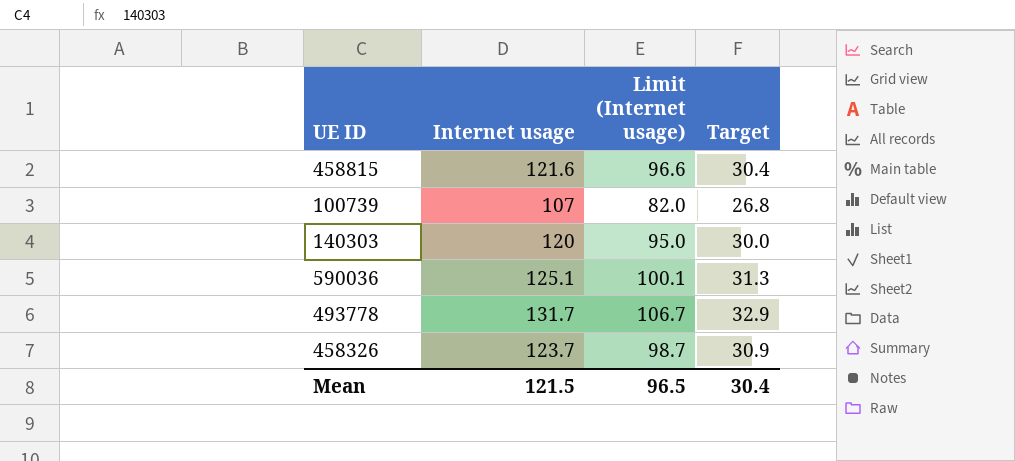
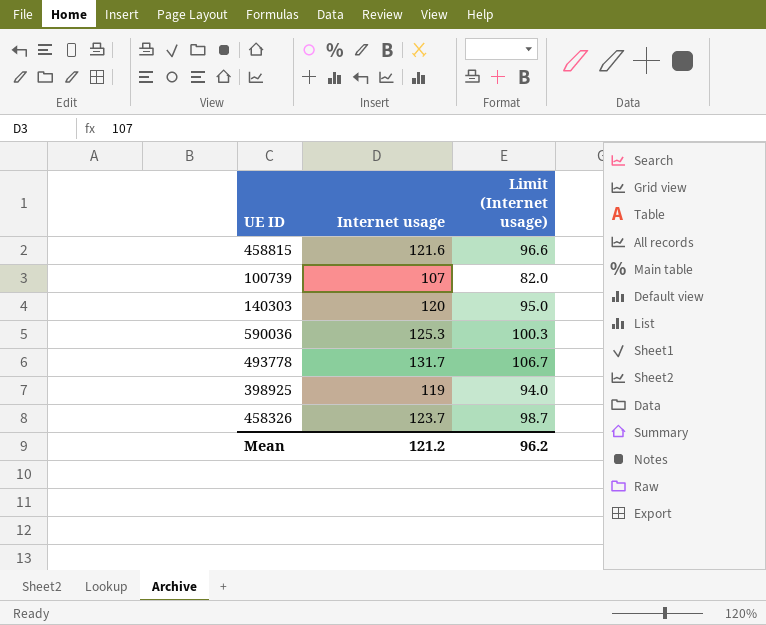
column Target | formula: [Internet usage] * 0.25 -> none
590036 | Internet usage: 125.1 -> 125.3
590036 | Limit (Internet usage): 100.1 -> 100.3
row 398925: none -> 119 | 94.0
Mean | Internet usage: 121.5 -> 121.2
Mean | Limit (Internet usage): 96.5 -> 96.2

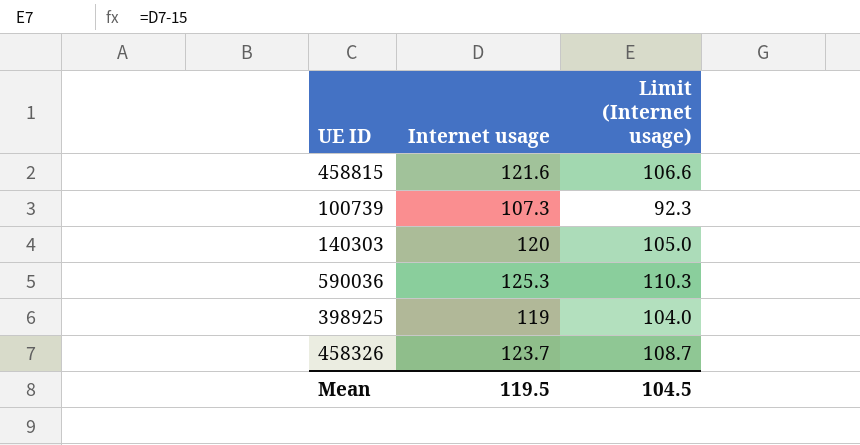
column Limit (Internet usage) | formula: [Internet usage] - 25 -> [Internet usage] - 15
row 493778: 131.7 | 106.7 -> none
100739 | Internet usage: 107 -> 107.3
Mean | Internet usage: 121.2 -> 119.5
Mean | Limit (Internet usage): 96.2 -> 104.5

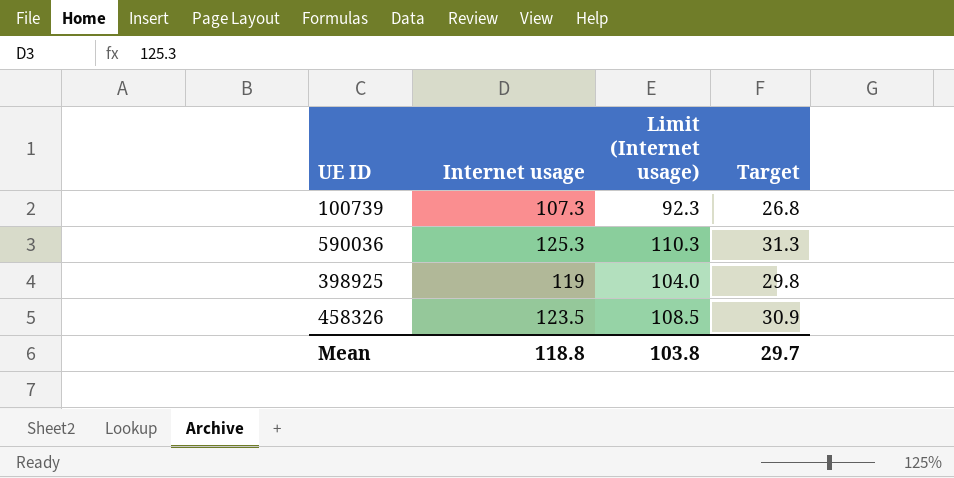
column Target | formula: none -> [Internet usage] * 0.25
row 458815: 121.6 | 106.6 -> none
row 140303: 120 | 105.0 -> none
458326 | Internet usage: 123.7 -> 123.5
458326 | Limit (Internet usage): 108.7 -> 108.5
Mean | Internet usage: 119.5 -> 118.8
Mean | Limit (Internet usage): 104.5 -> 103.8

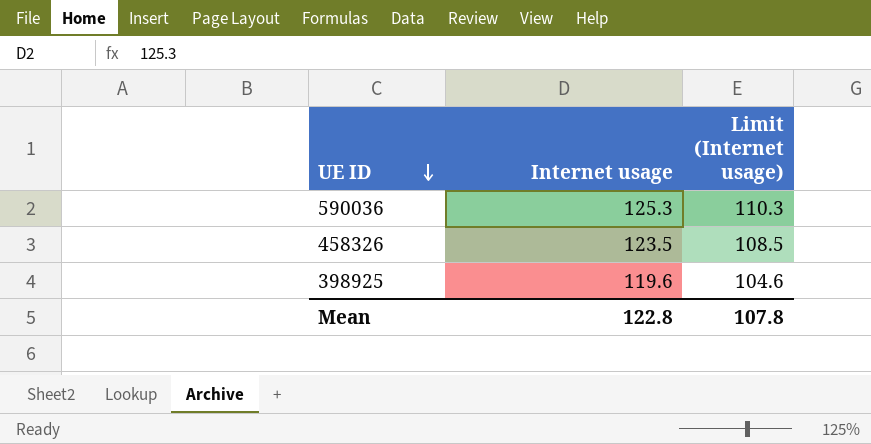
row order: none -> UE ID descending
column Target | formula: [Internet usage] * 0.25 -> none
row 100739: 107.3 | 92.3 | 26.8 -> none
398925 | Internet usage: 119 -> 119.6
398925 | Limit (Internet usage): 104.0 -> 104.6
Mean | Internet usage: 118.8 -> 122.8
Mean | Limit (Internet usage): 103.8 -> 107.8

